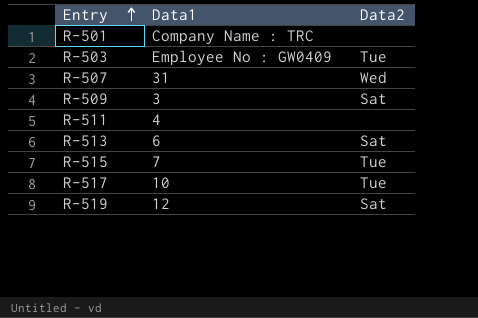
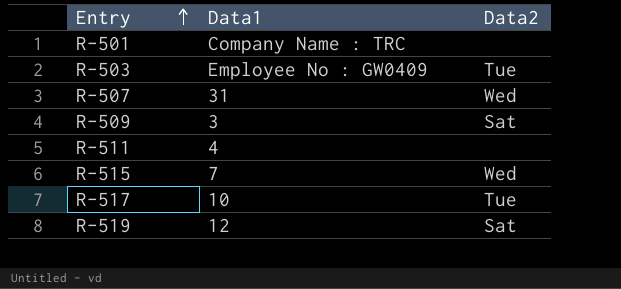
row R-513: 6 | Sat -> none
R-515 | Data2: Tue -> Wed

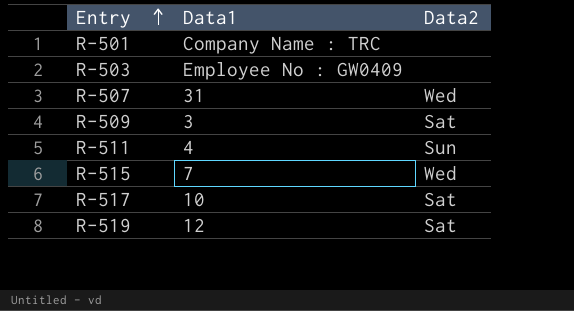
R-503 | Data2: Tue -> none
R-511 | Data2: none -> Sun
R-517 | Data2: Tue -> Sat

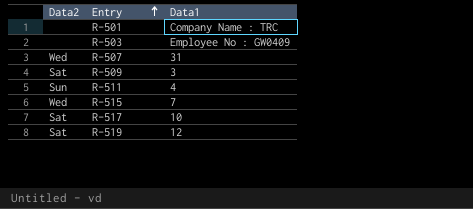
column Data2 | position: 3 -> 1

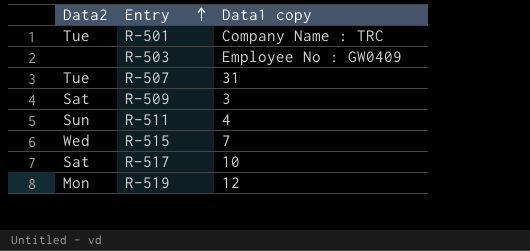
column name: Data1 -> Data1 copy
R-501 | Data2: none -> Tue
R-507 | Data2: Wed -> Tue
R-519 | Data2: Sat -> Mon

